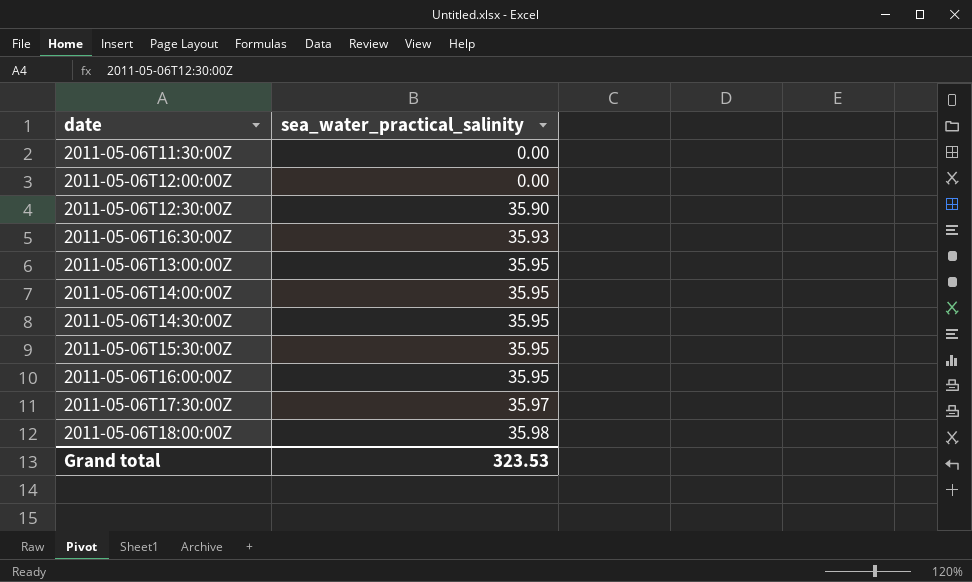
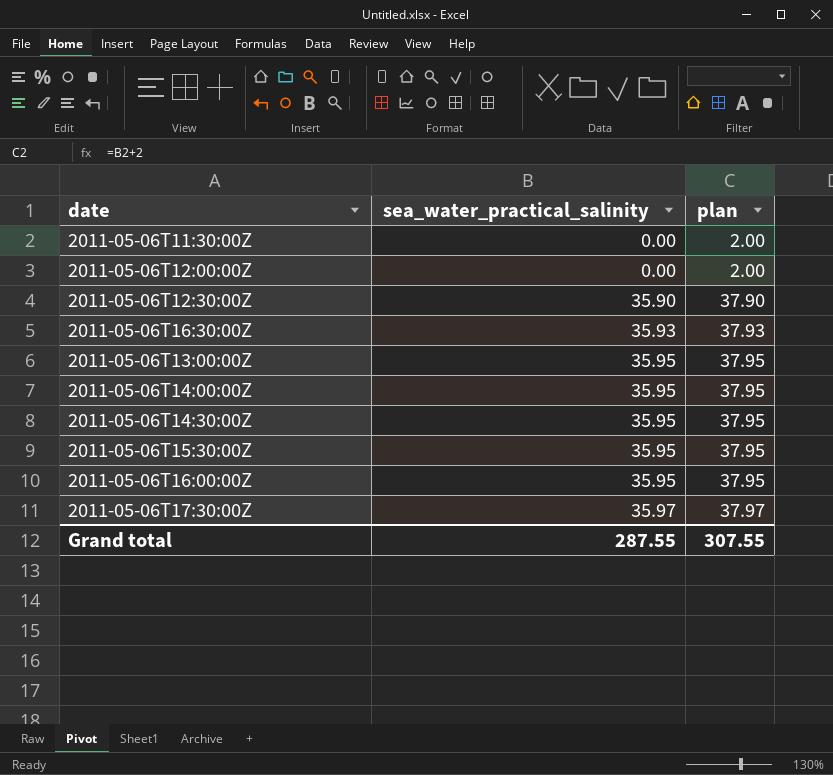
column plan | formula: none -> [sea_water_practical_salinity] + 2
row 2011-05-06T18:00:00Z: 35.98 -> none
Grand total | sea_water_practical_salinity: 323.53 -> 287.55

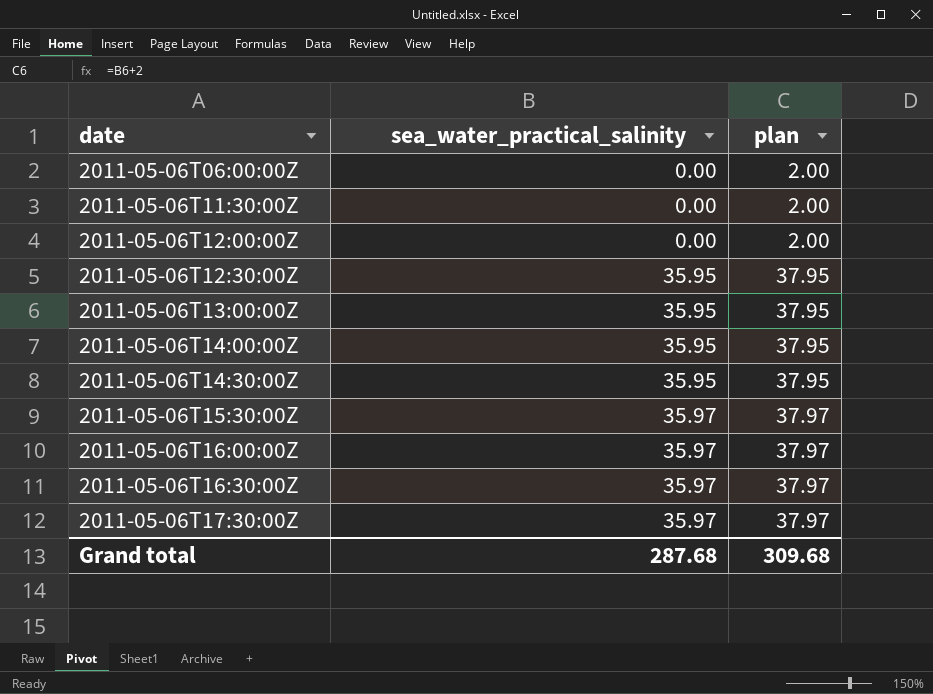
row order: sea_water_practical_salinity ascending -> date ascending
row 2011-05-06T06:00:00Z: none -> 0.00 | 2.00
2011-05-06T12:30:00Z | sea_water_practical_salinity: 35.90 -> 35.95
2011-05-06T12:30:00Z | plan: 37.90 -> 37.95
2011-05-06T15:30:00Z | sea_water_practical_salinity: 35.95 -> 35.97
2011-05-06T15:30:00Z | plan: 37.95 -> 37.97
2011-05-06T16:00:00Z | sea_water_practical_salinity: 35.95 -> 35.97
2011-05-06T16:00:00Z | plan: 37.95 -> 37.97
2011-05-06T16:30:00Z | sea_water_practical_salinity: 35.93 -> 35.97
2011-05-06T16:30:00Z | plan: 37.93 -> 37.97
Grand total | sea_water_practical_salinity: 287.55 -> 287.68
Grand total | plan: 307.55 -> 309.68

